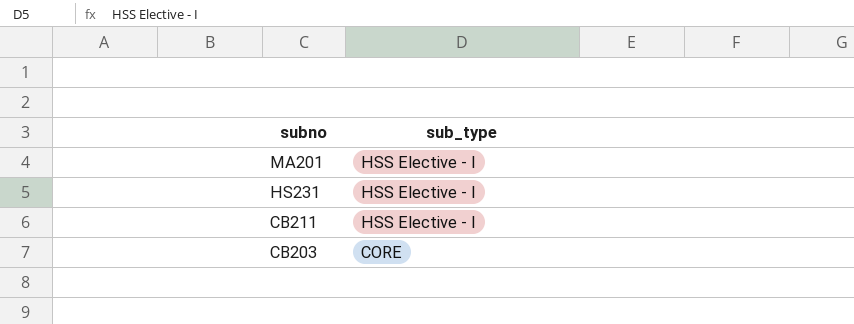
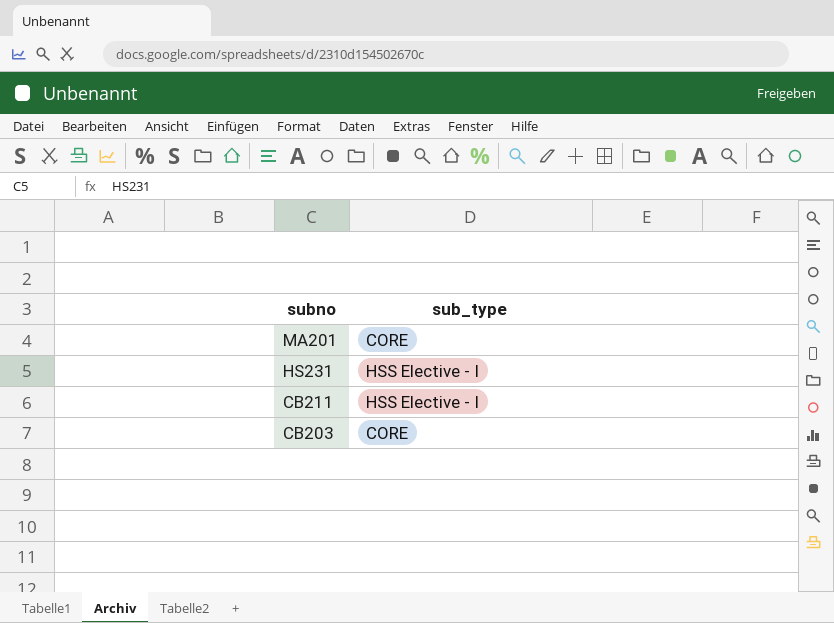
MA201 | sub_type: HSS Elective - I -> CORE

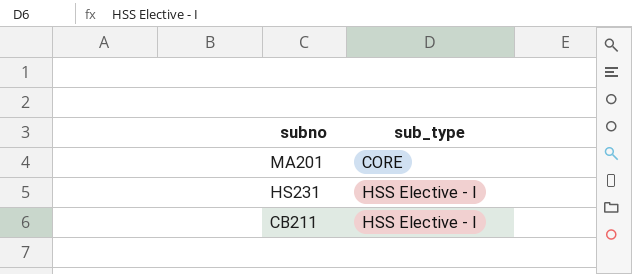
row CB203: CORE -> none

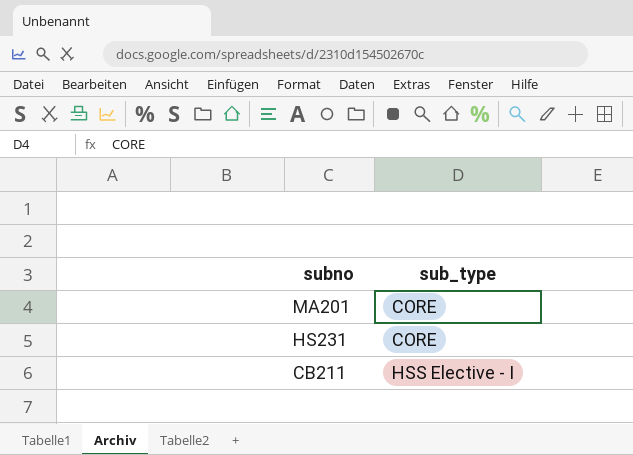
HS231 | sub_type: HSS Elective - I -> CORE

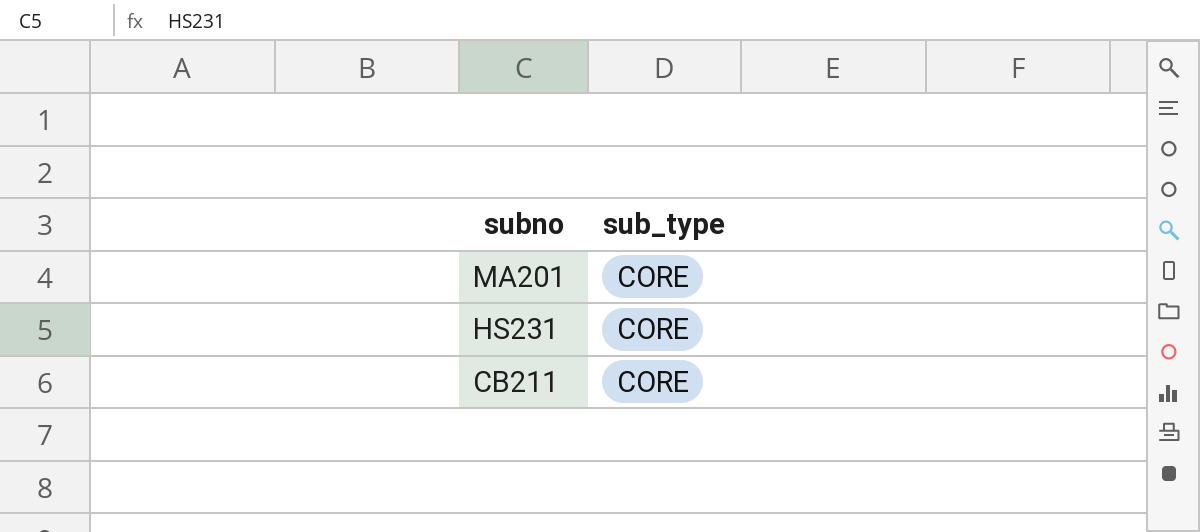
CB211 | sub_type: HSS Elective - I -> CORE

